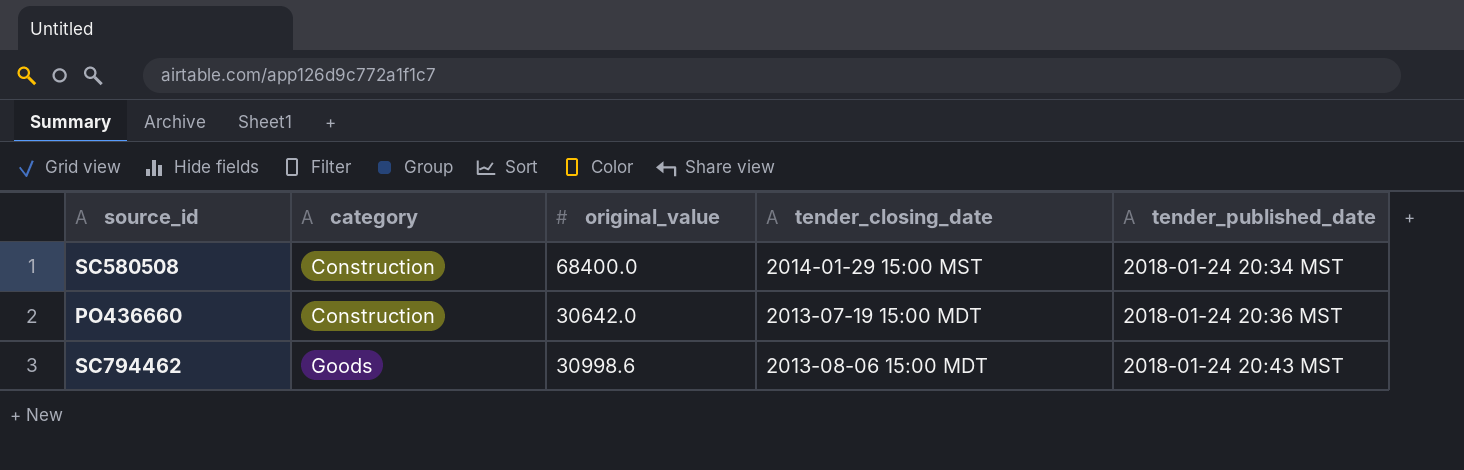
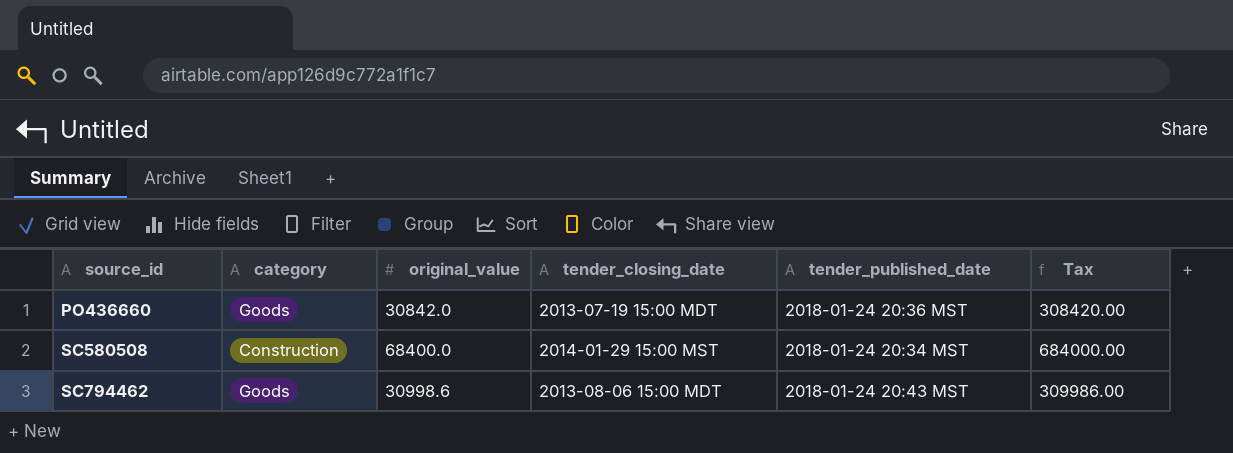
row order: category ascending -> source_id ascending
column Tax | formula: none -> [original_value] * 10
PO436660 | category: Construction -> Goods
PO436660 | original_value: 30642.0 -> 30842.0

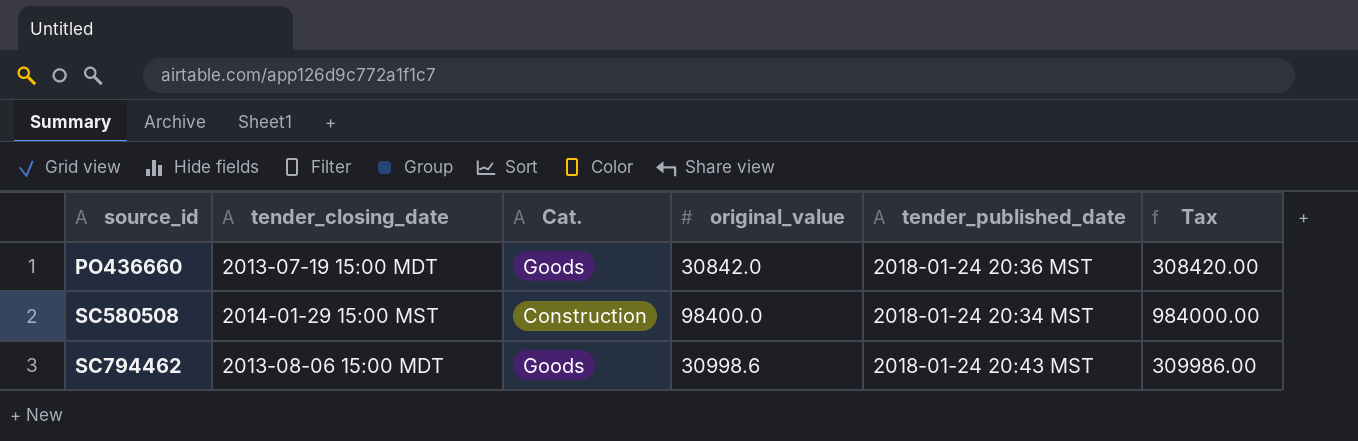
column tender_closing_date | position: 4 -> 2
column name: category -> Cat.
SC580508 | original_value: 68400.0 -> 98400.0
SC580508 | Tax: 684000.00 -> 984000.00

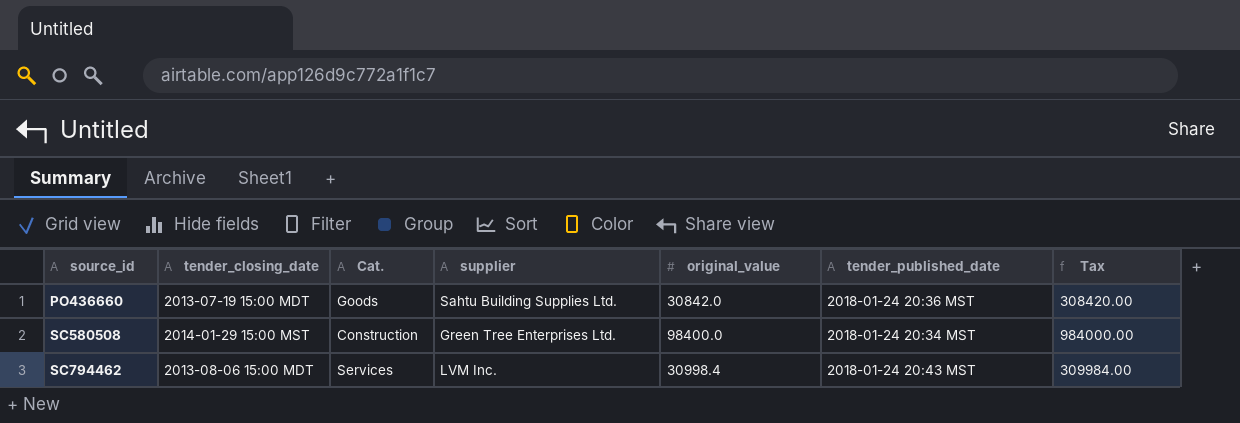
column supplier | position: none -> 4
SC794462 | Cat.: Goods -> Services
SC794462 | original_value: 30998.6 -> 30998.4
SC794462 | Tax: 309986.00 -> 309984.00

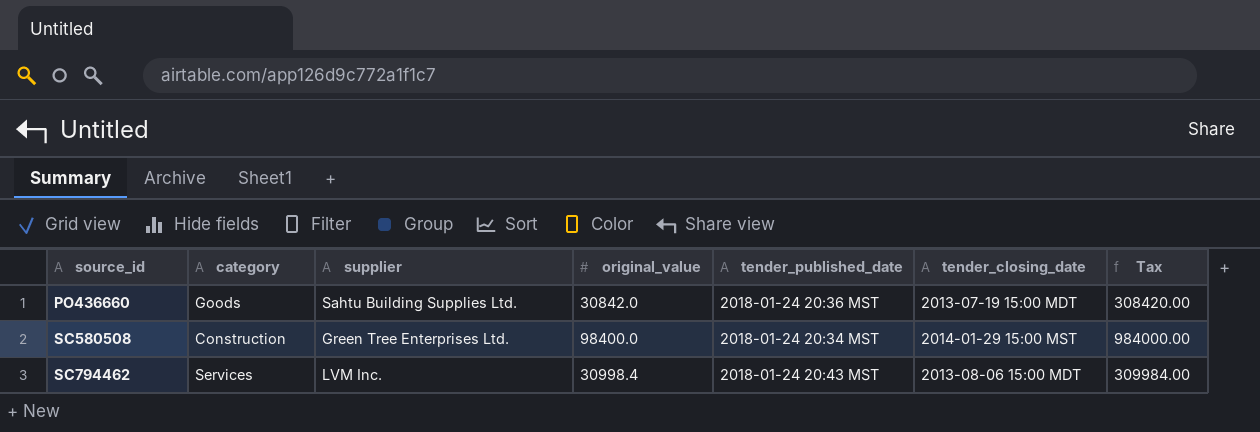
column name: Cat. -> category
column tender_closing_date | position: 2 -> 6

